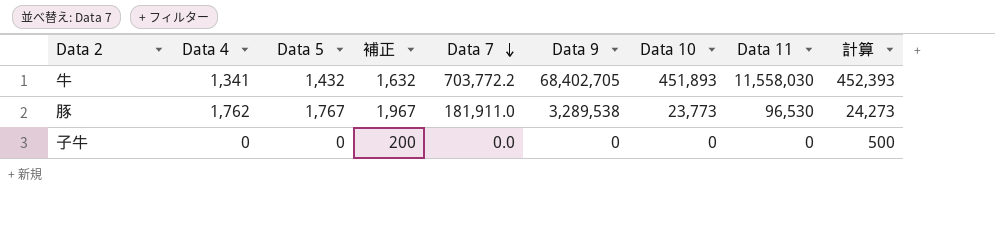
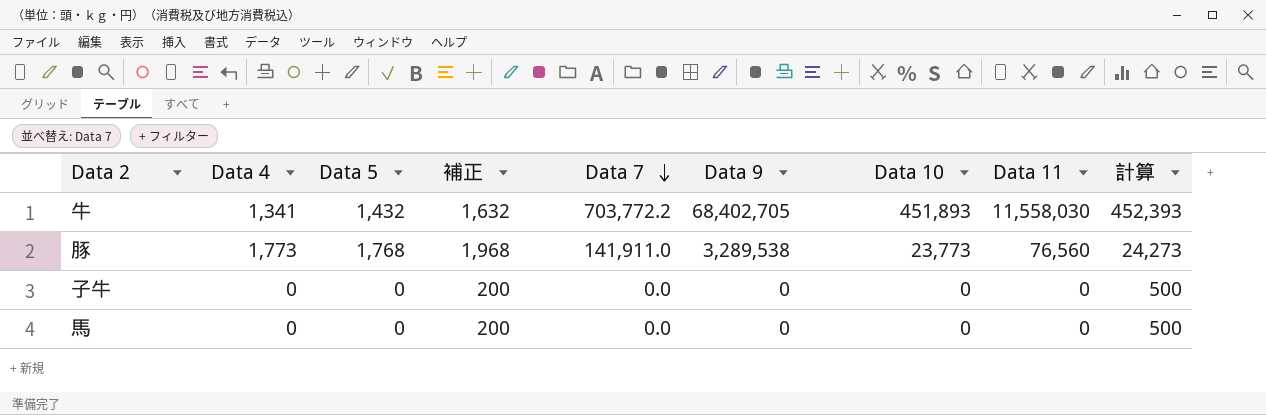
豚 | Data 4: 1,762 -> 1,773
豚 | Data 5: 1,767 -> 1,768
豚 | 補正: 1,967 -> 1,968
豚 | Data 7: 181,911.0 -> 141,911.0
豚 | Data 11: 96,530 -> 76,560
row 馬: none -> 0 | 0 | 200 | 0.0 | 0 | 0 | 0 | 500

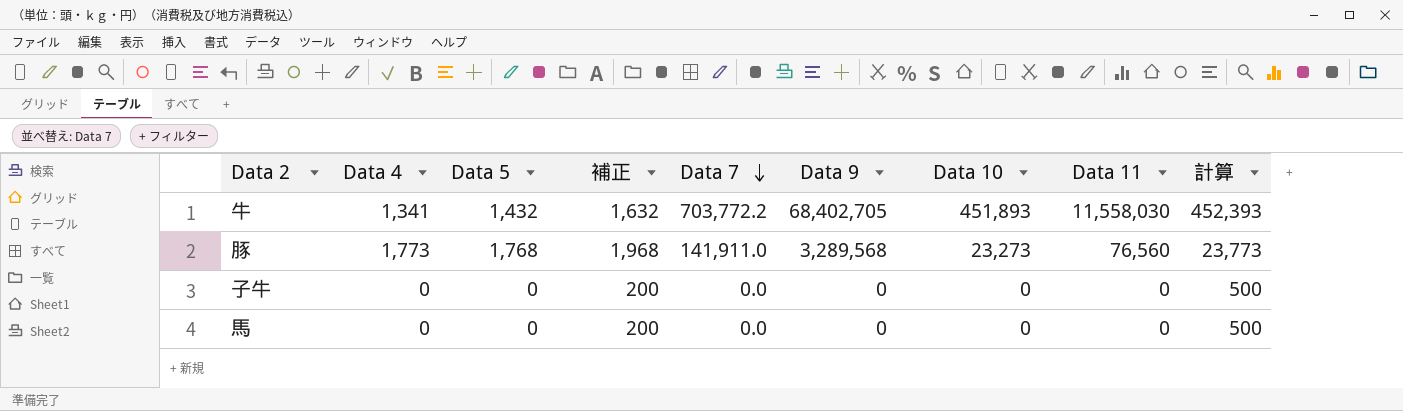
豚 | Data 9: 3,289,538 -> 3,289,568
豚 | Data 10: 23,773 -> 23,273
豚 | 計算: 24,273 -> 23,773

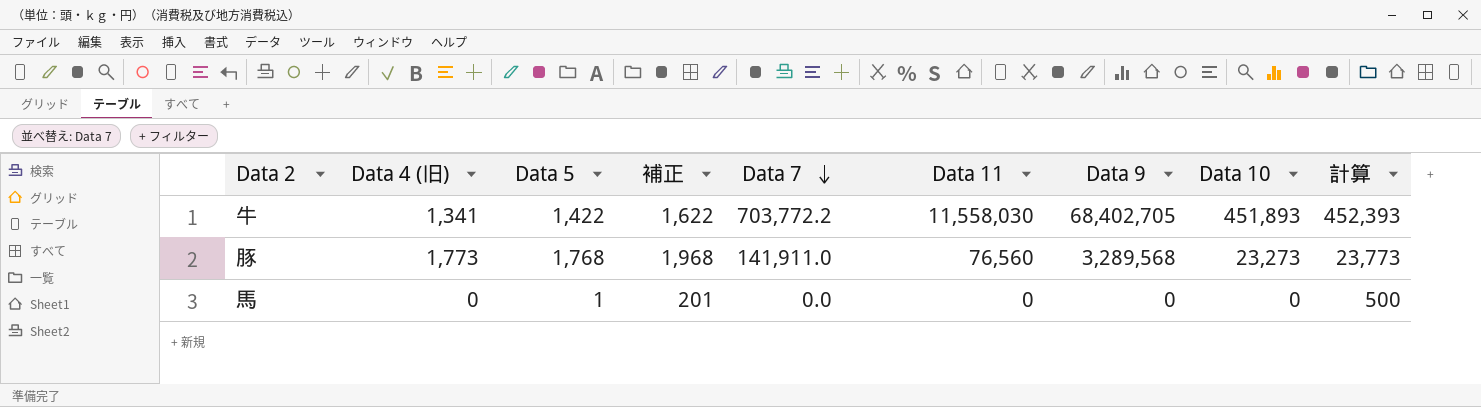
column name: Data 4 -> Data 4 (旧)
column Data 11 | position: 8 -> 6
row 子牛: 0 | 0 | 200 | 0.0 | 0 | 0 | 0 | 500 -> none
牛 | Data 5: 1,432 -> 1,422
牛 | 補正: 1,632 -> 1,622
馬 | Data 5: 0 -> 1
馬 | 補正: 200 -> 201

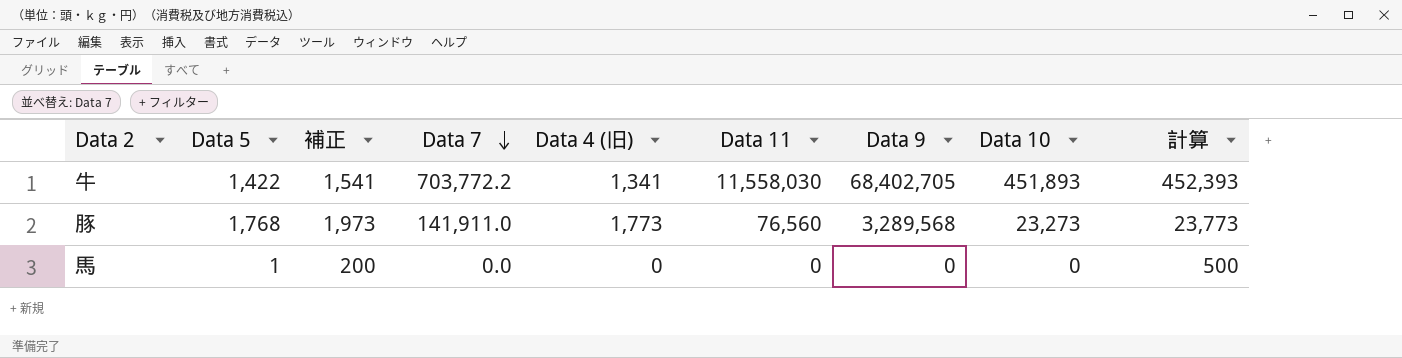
column 補正 | formula: [Data 5] + 200 -> [Data 4 (旧)] + 200
column Data 4 (旧) | position: 2 -> 5

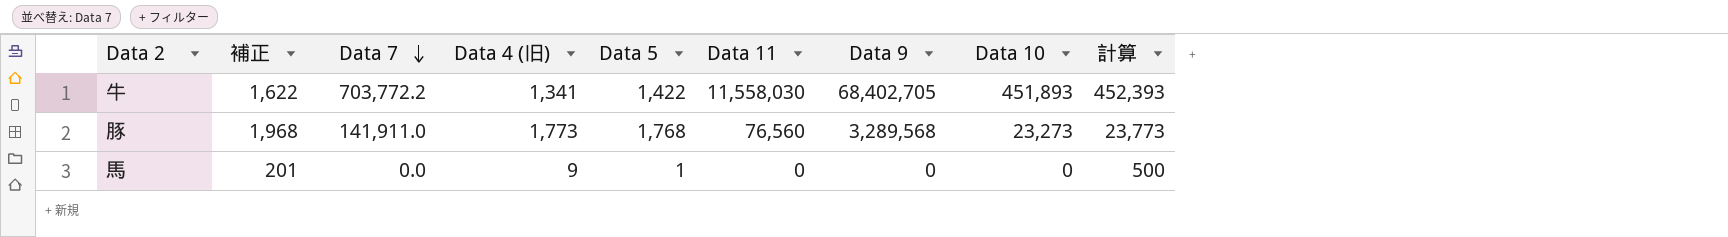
column 補正 | formula: [Data 4 (旧)] + 200 -> [Data 5] + 200
column Data 5 | position: 2 -> 5
馬 | Data 4 (旧): 0 -> 9

